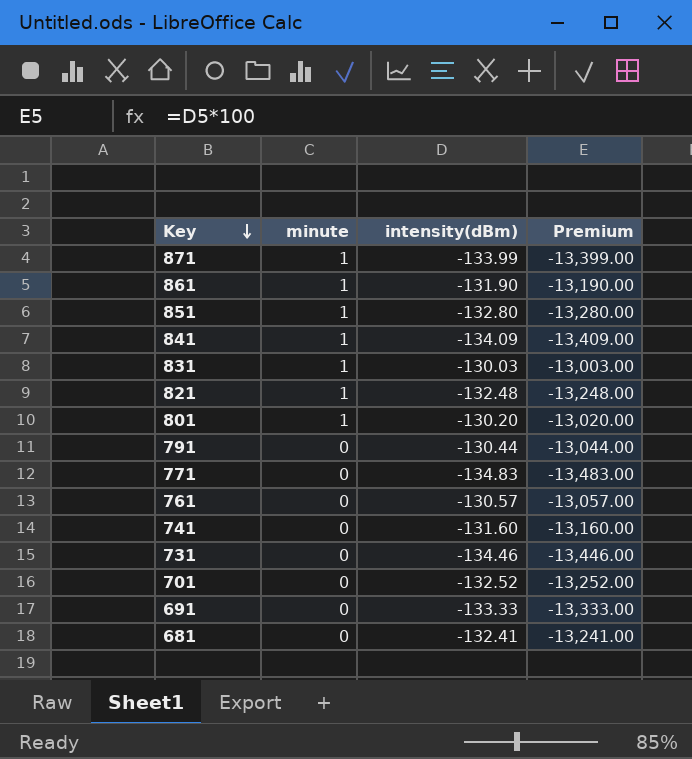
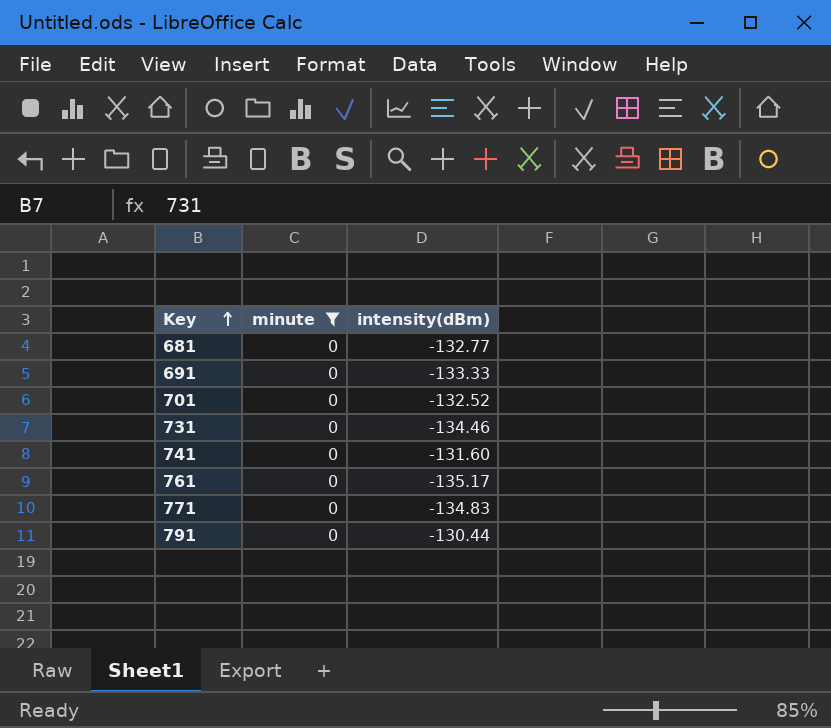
filter: none -> minute = 0
row order: Key descending -> Key ascending
column Premium | formula: [intensity(dBm)] * 100 -> none
681 | intensity(dBm): -132.41 -> -132.77
761 | intensity(dBm): -130.57 -> -135.17

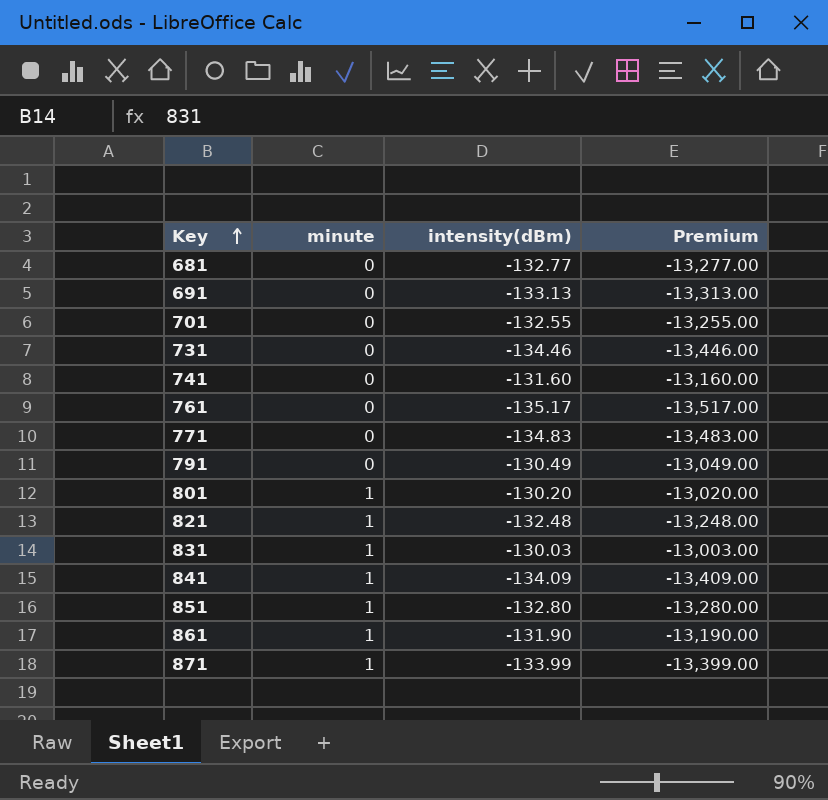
filter: minute = 0 -> none
column Premium | formula: none -> [intensity(dBm)] * 100
691 | intensity(dBm): -133.33 -> -133.13
701 | intensity(dBm): -132.52 -> -132.55
791 | intensity(dBm): -130.44 -> -130.49

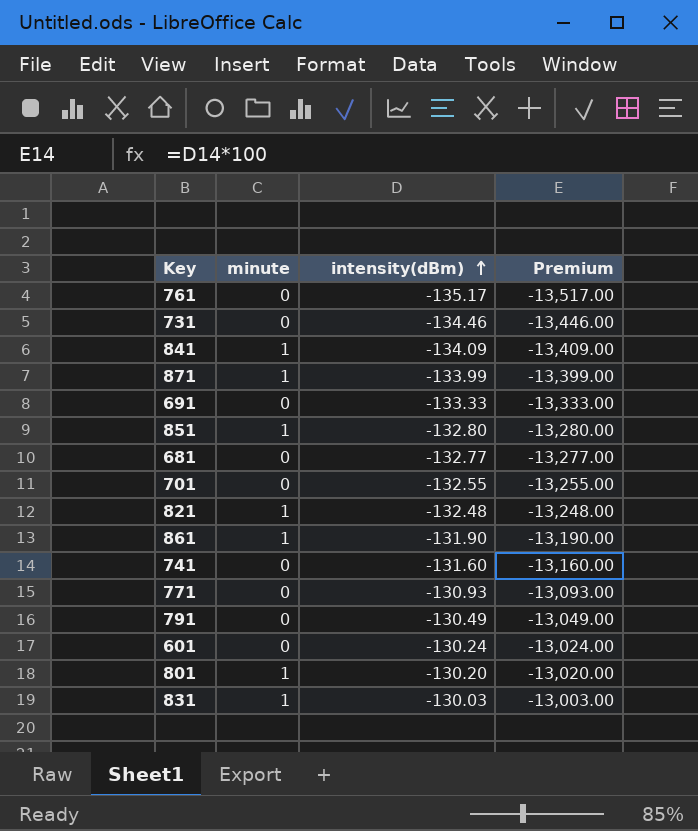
row order: Key ascending -> intensity(dBm) ascending
691 | intensity(dBm): -133.13 -> -133.33
691 | Premium: -13,313.00 -> -13,333.00
771 | intensity(dBm): -134.83 -> -130.93
771 | Premium: -13,483.00 -> -13,093.00
row 601: none -> 0 | -130.24 | -13,024.00

